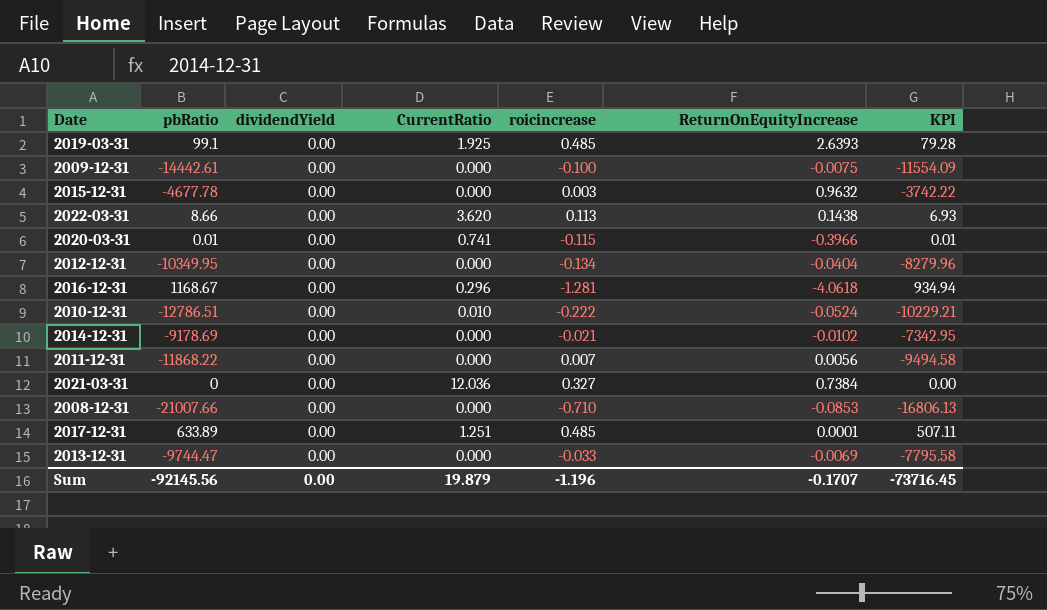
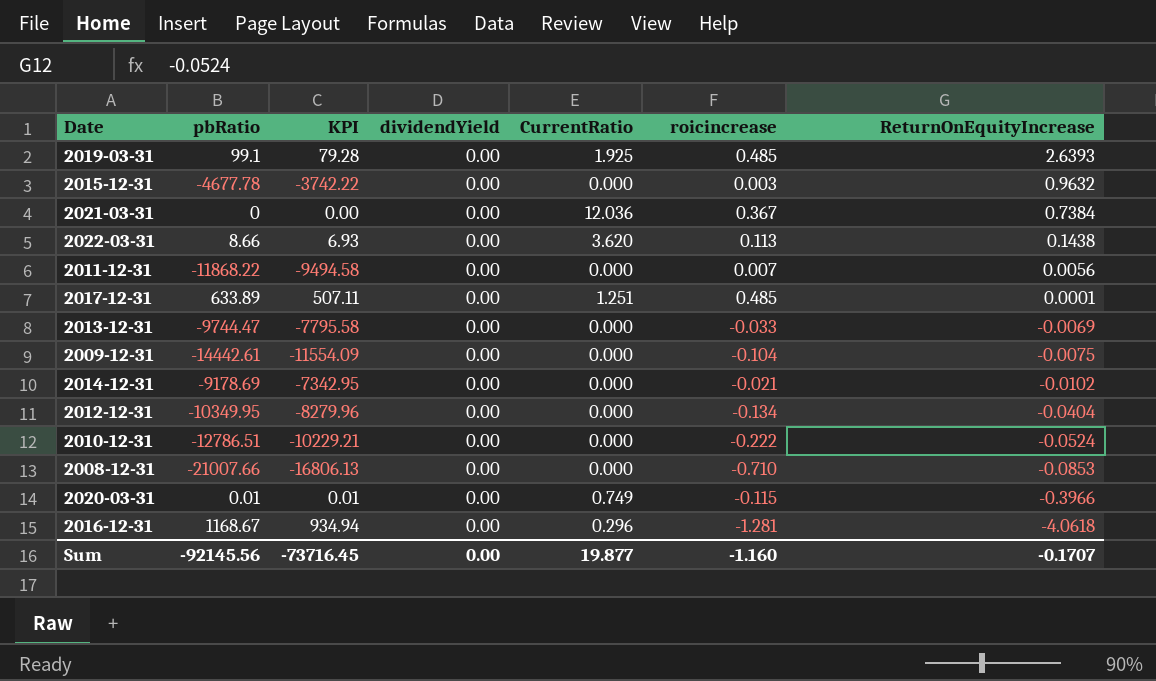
row order: none -> ReturnOnEquityIncrease descending
column KPI | position: 7 -> 3
2021-03-31 | roicincrease: 0.327 -> 0.367
2009-12-31 | roicincrease: -0.100 -> -0.104
2010-12-31 | CurrentRatio: 0.010 -> 0.000
2020-03-31 | CurrentRatio: 0.741 -> 0.749
Sum | CurrentRatio: 19.879 -> 19.877
Sum | roicincrease: -1.196 -> -1.160

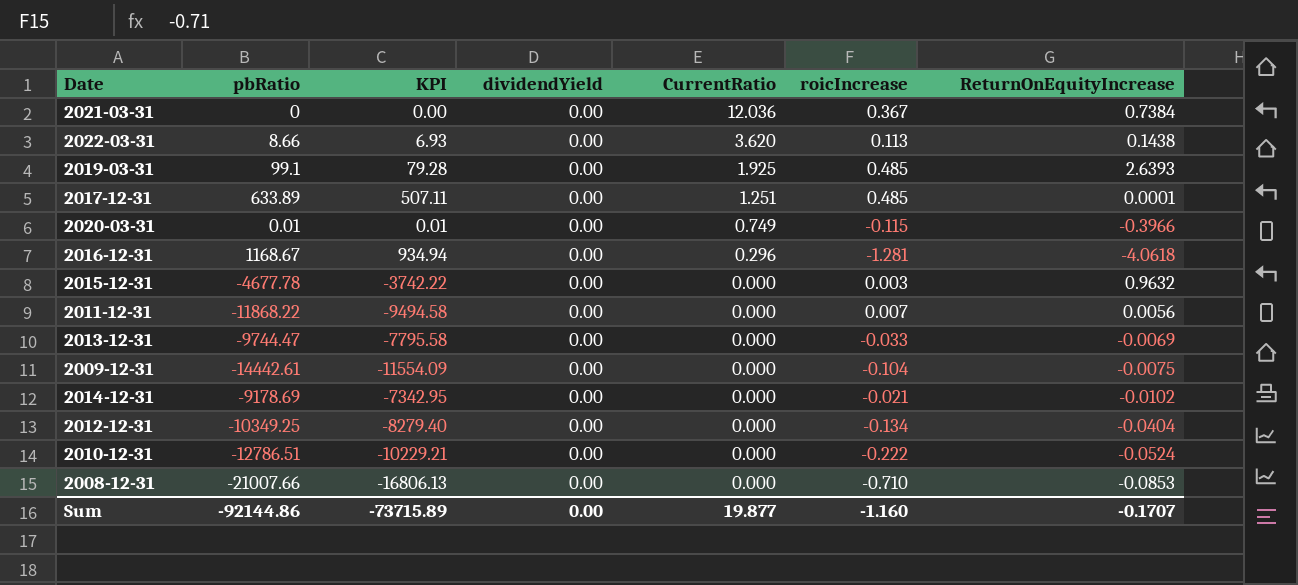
row order: ReturnOnEquityIncrease descending -> CurrentRatio descending
column name: roicincrease -> roicIncrease
2012-12-31 | pbRatio: -10349.95 -> -10349.25
2012-12-31 | KPI: -8279.96 -> -8279.40
Sum | pbRatio: -92145.56 -> -92144.86
Sum | KPI: -73716.45 -> -73715.89

